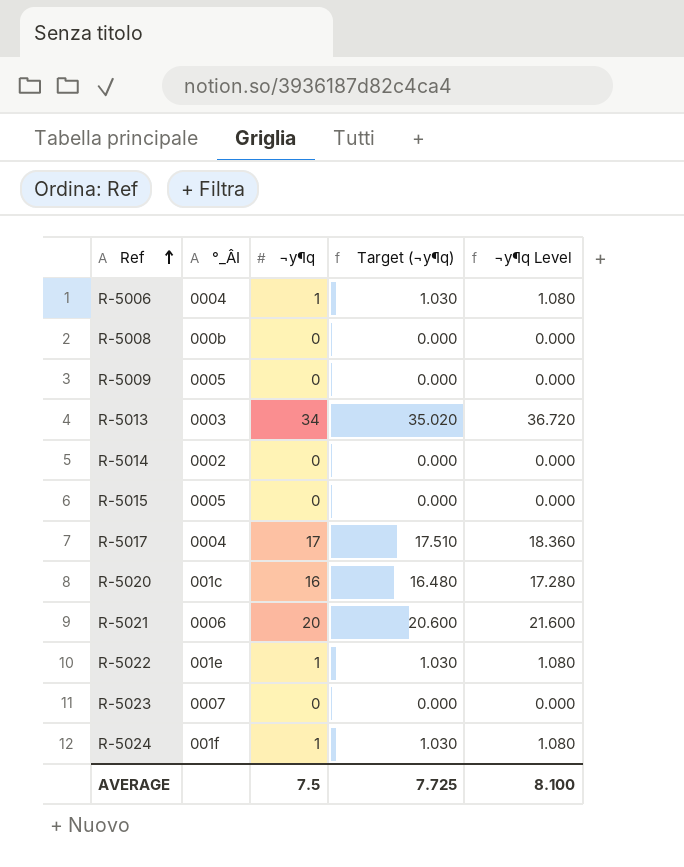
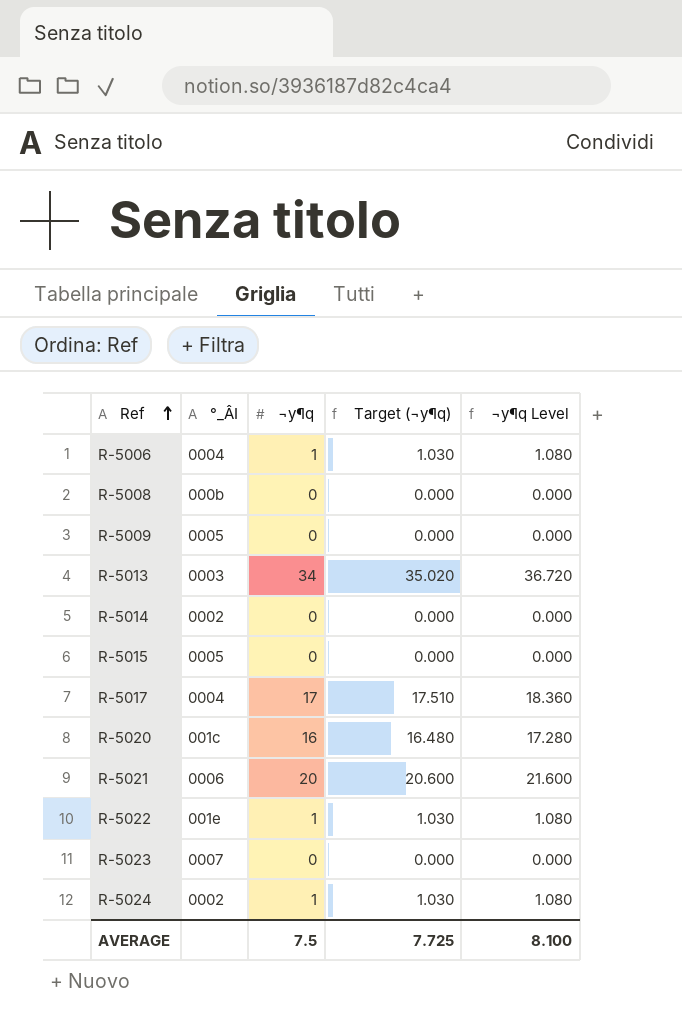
R-5024 | °_ÂI: 001f -> 0002

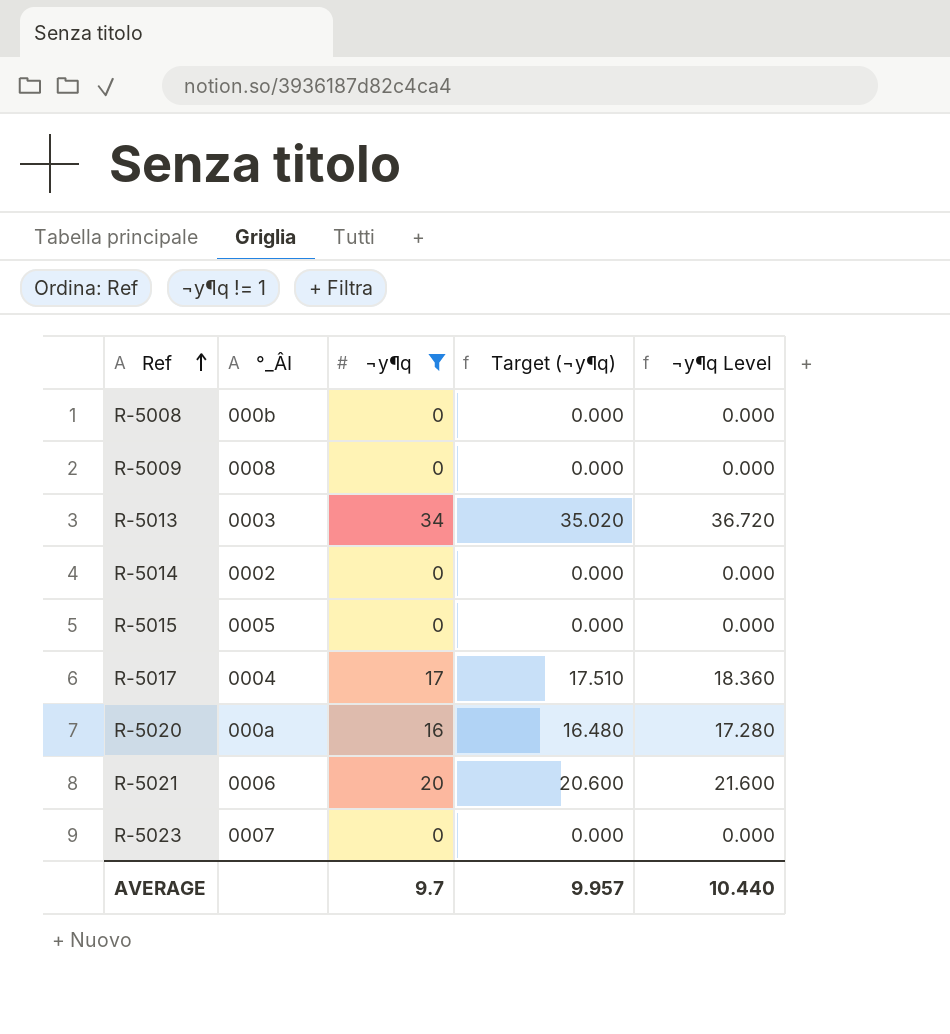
filter: none -> ¬y¶q != 1
R-5009 | °_ÂI: 0005 -> 0008
R-5020 | °_ÂI: 001c -> 000a
AVERAGE | ¬y¶q: 7.5 -> 9.7
AVERAGE | Target (¬y¶q): 7.725 -> 9.957
AVERAGE | ¬y¶q Level: 8.100 -> 10.440

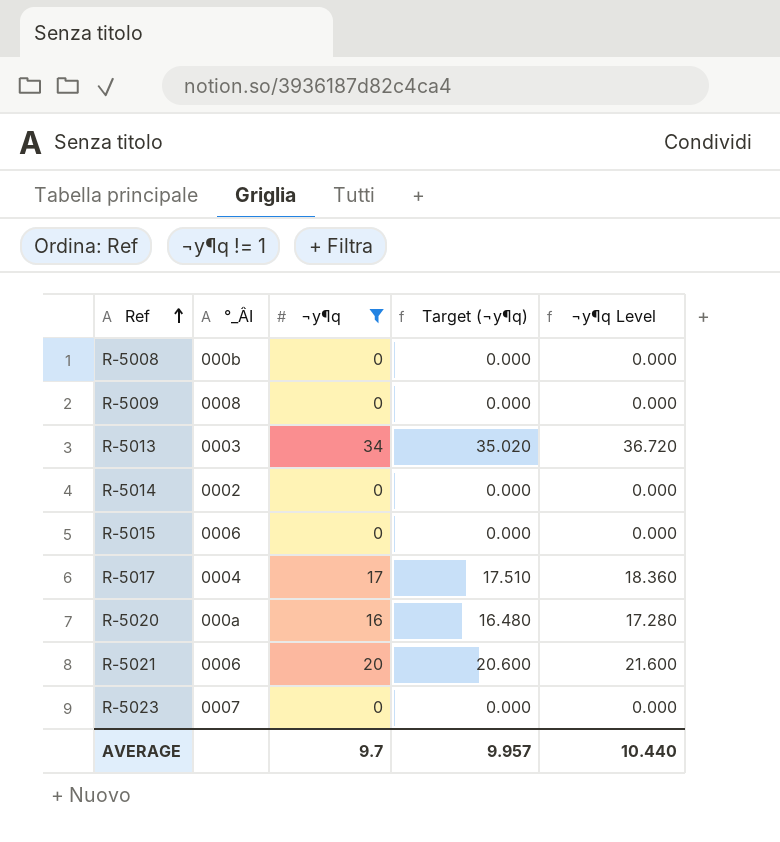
R-5015 | °_ÂI: 0005 -> 0006

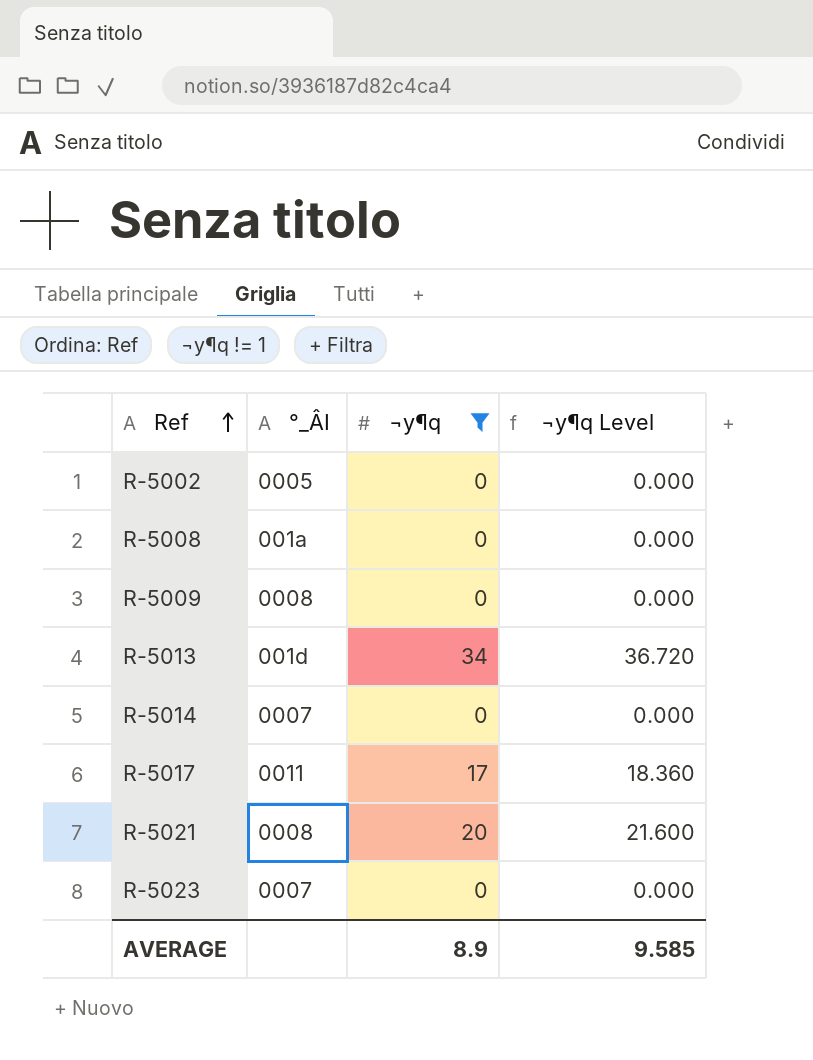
column Target (¬y¶q) | formula: [¬y¶q] * 1.03 -> none
row R-5015: 0006 | 0 | 0.000 | 0.000 -> none
row R-5020: 000a | 16 | 16.480 | 17.280 -> none
row R-5002: none -> 0005 | 0 | 0.000
R-5008 | °_ÂI: 000b -> 001a
R-5013 | °_ÂI: 0003 -> 001d
R-5014 | °_ÂI: 0002 -> 0007
R-5017 | °_ÂI: 0004 -> 0011
R-5021 | °_ÂI: 0006 -> 0008
AVERAGE | ¬y¶q: 9.7 -> 8.9
AVERAGE | ¬y¶q Level: 10.440 -> 9.585

